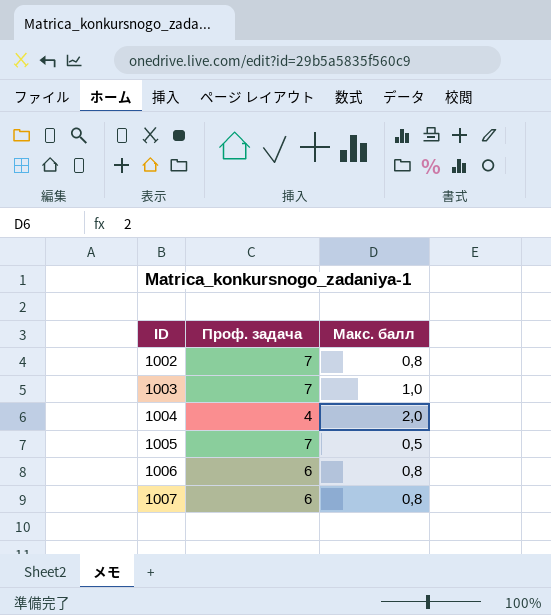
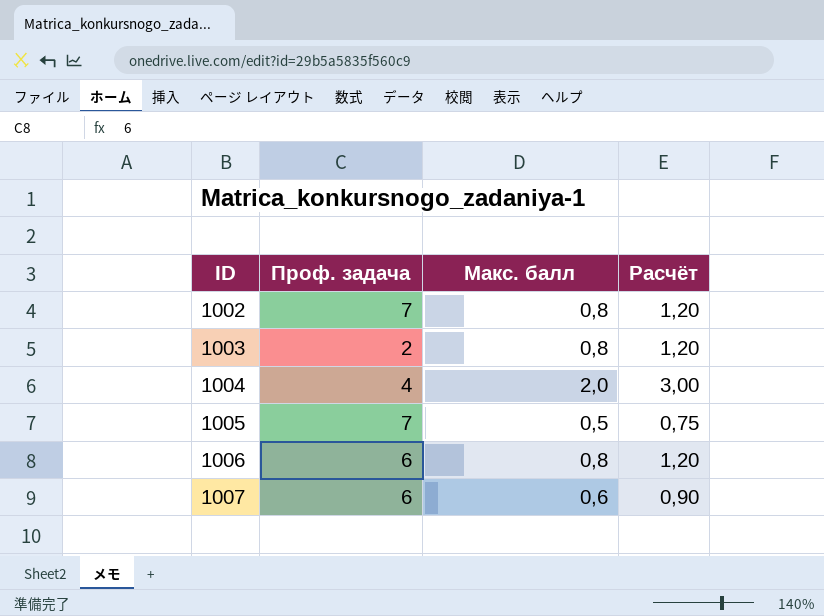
column Расчёт | formula: none -> [Макс. балл] * 1,5
1003 | Проф. задача: 7 -> 2
1003 | Макс. балл: 1,0 -> 0,8
1007 | Макс. балл: 0,8 -> 0,6

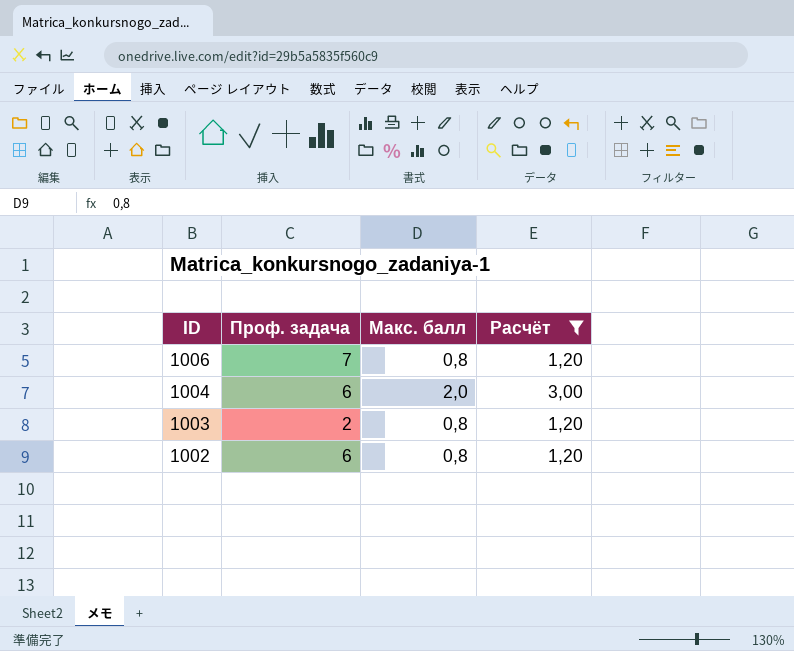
filter: none -> Расчёт >= 1,20
row order: ID ascending -> ID descending
1006 | Проф. задача: 6 -> 7
1004 | Проф. задача: 4 -> 6
1002 | Проф. задача: 7 -> 6

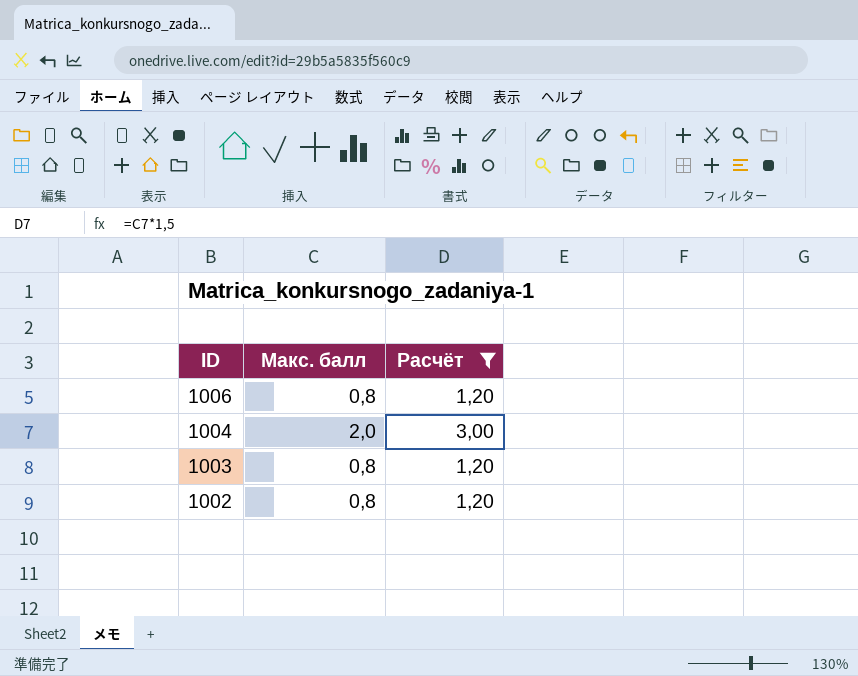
column Проф. задача | position: 2 -> none

